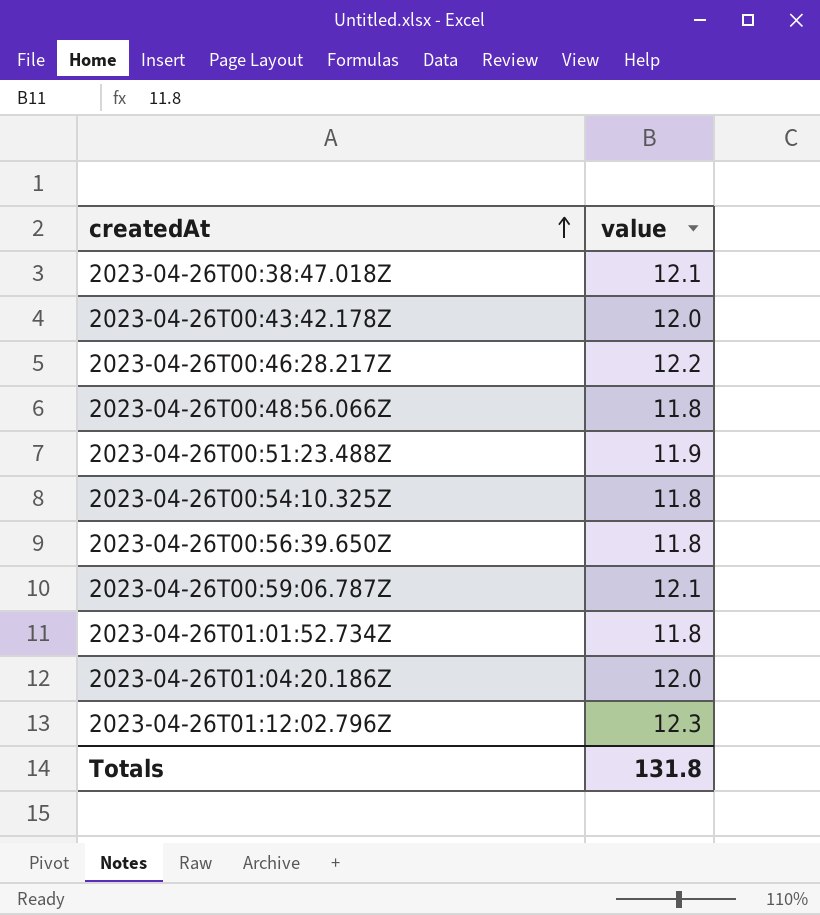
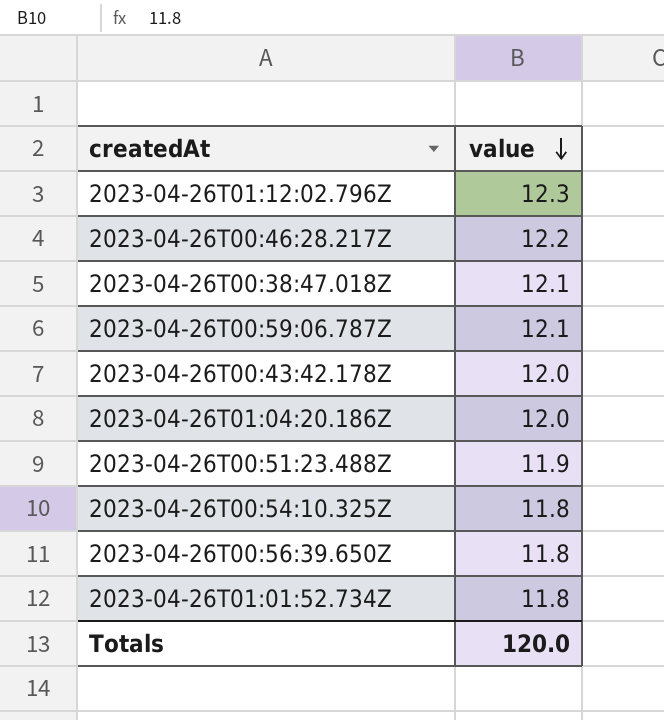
row order: createdAt ascending -> value descending
row 2023-04-26T00:48:56.066Z: 11.8 -> none
Totals | value: 131.8 -> 120.0

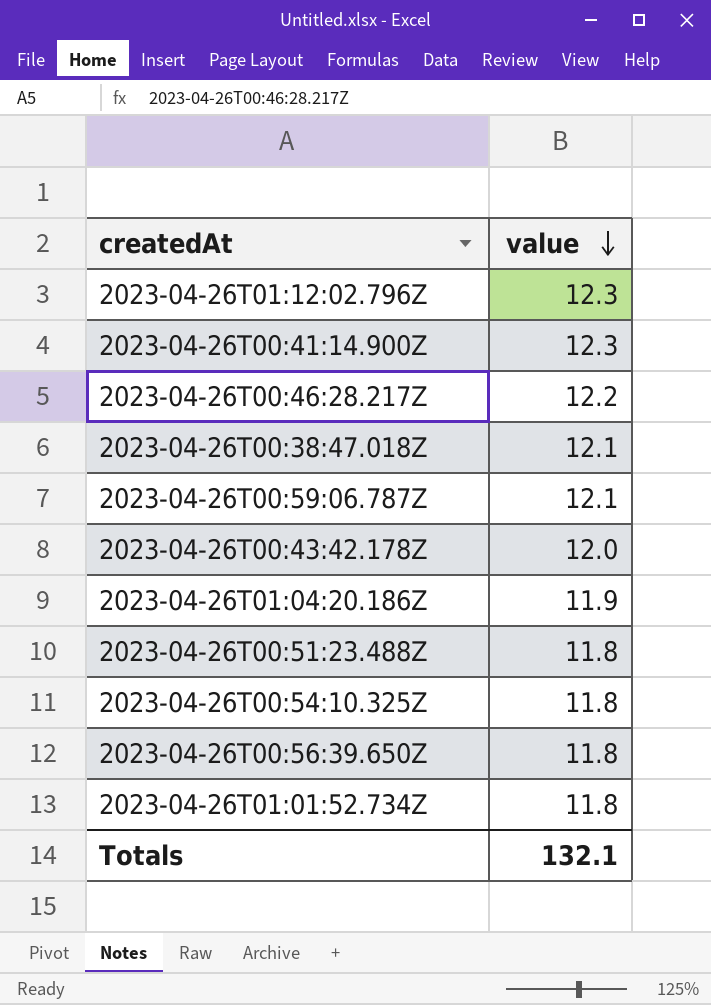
row 2023-04-26T00:41:14.900Z: none -> 12.3
2023-04-26T01:04:20.186Z | value: 12.0 -> 11.9
2023-04-26T00:51:23.488Z | value: 11.9 -> 11.8
Totals | value: 120.0 -> 132.1

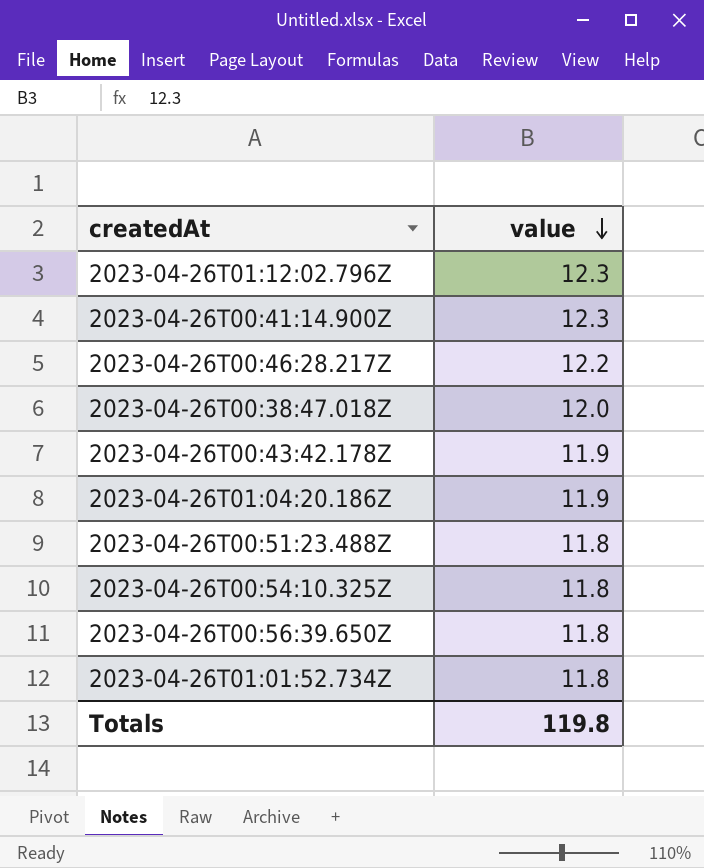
row 2023-04-26T00:59:06.787Z: 12.1 -> none
2023-04-26T00:38:47.018Z | value: 12.1 -> 12.0
2023-04-26T00:43:42.178Z | value: 12.0 -> 11.9
Totals | value: 132.1 -> 119.8

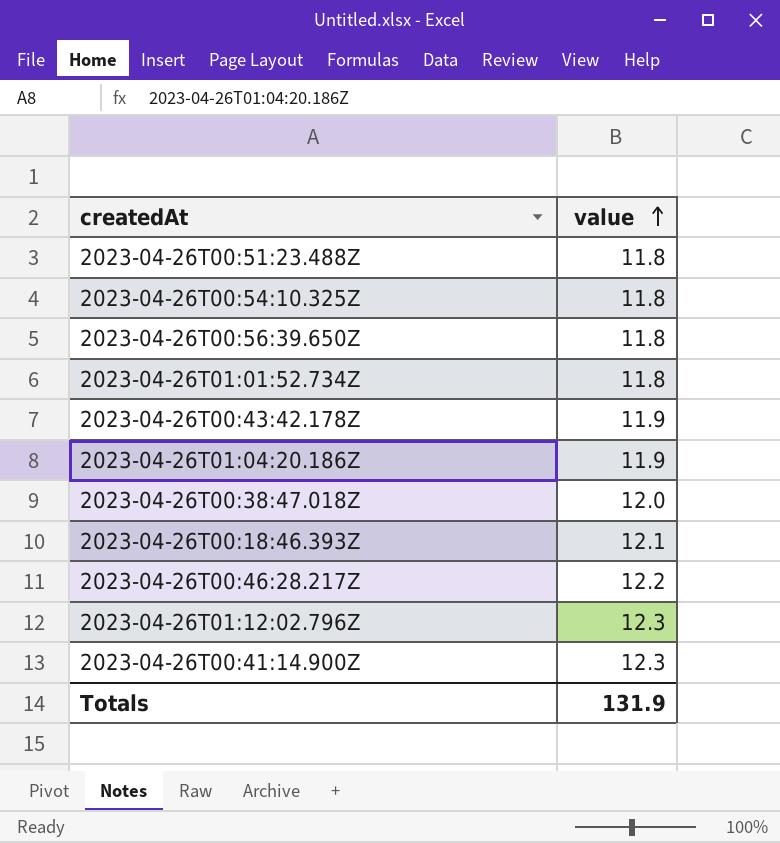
row order: value descending -> value ascending
row 2023-04-26T00:18:46.393Z: none -> 12.1
Totals | value: 119.8 -> 131.9

